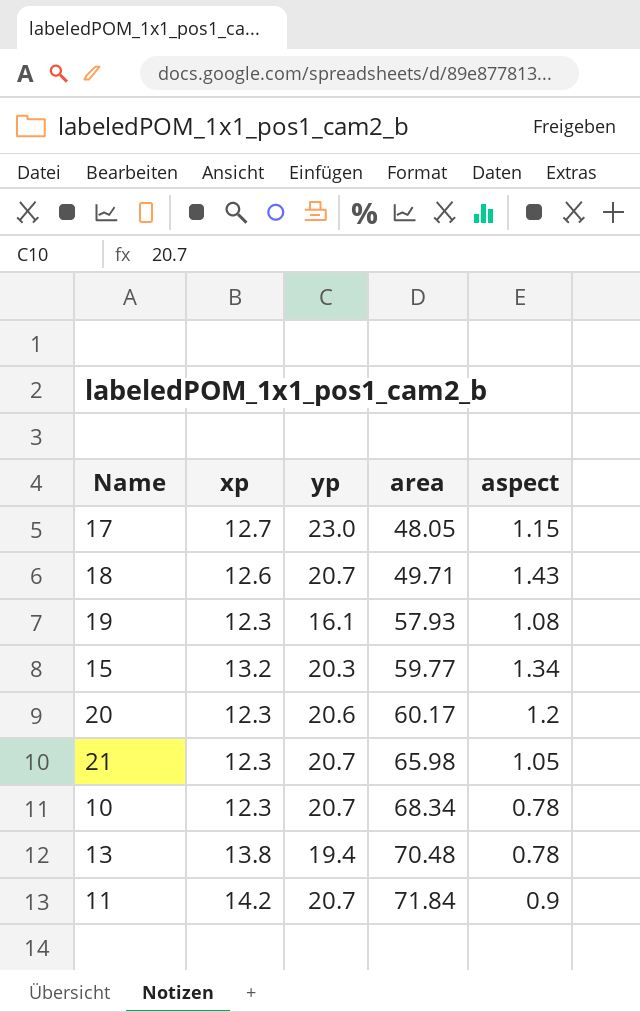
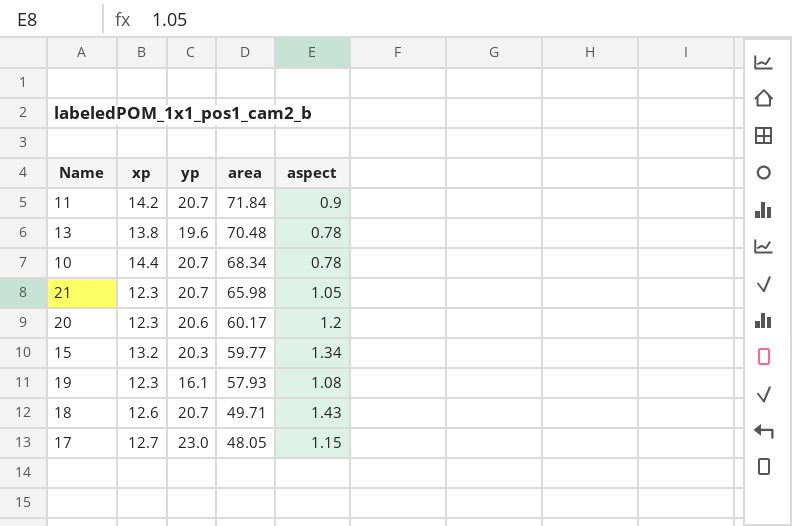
row order: area ascending -> area descending
13 | yp: 19.4 -> 19.6
10 | xp: 12.3 -> 14.4

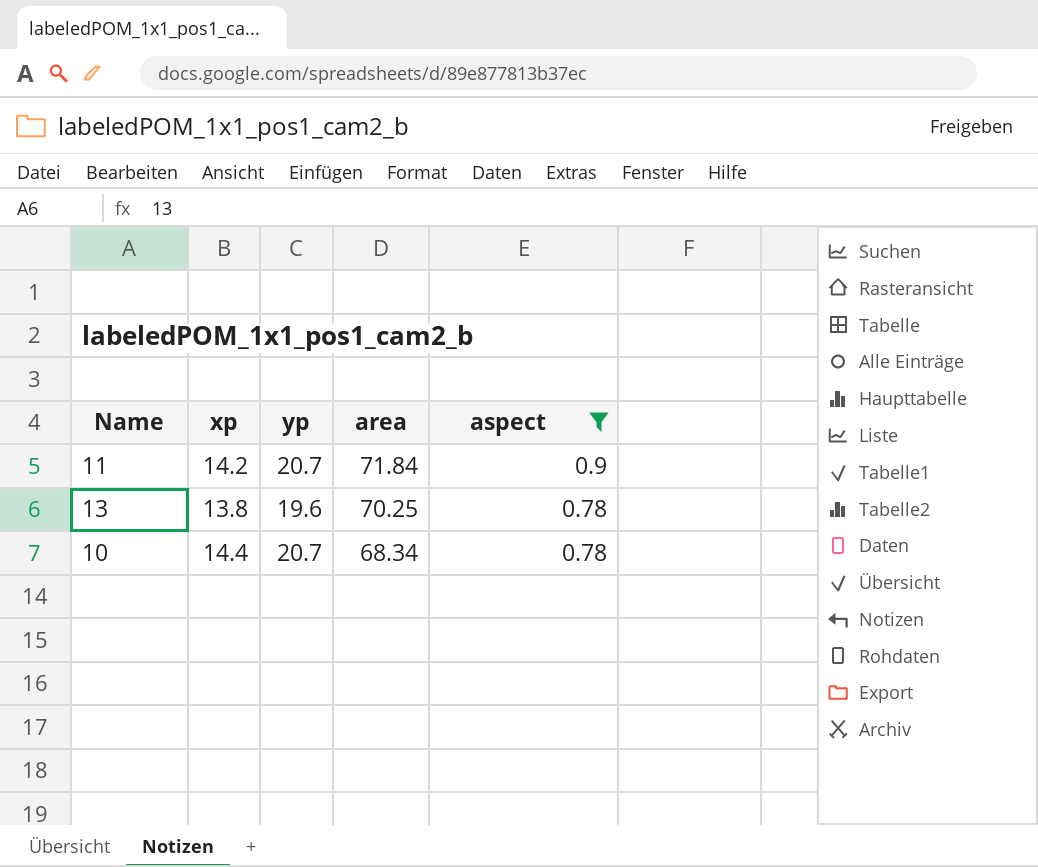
filter: none -> aspect <= 0.9
13 | area: 70.48 -> 70.25

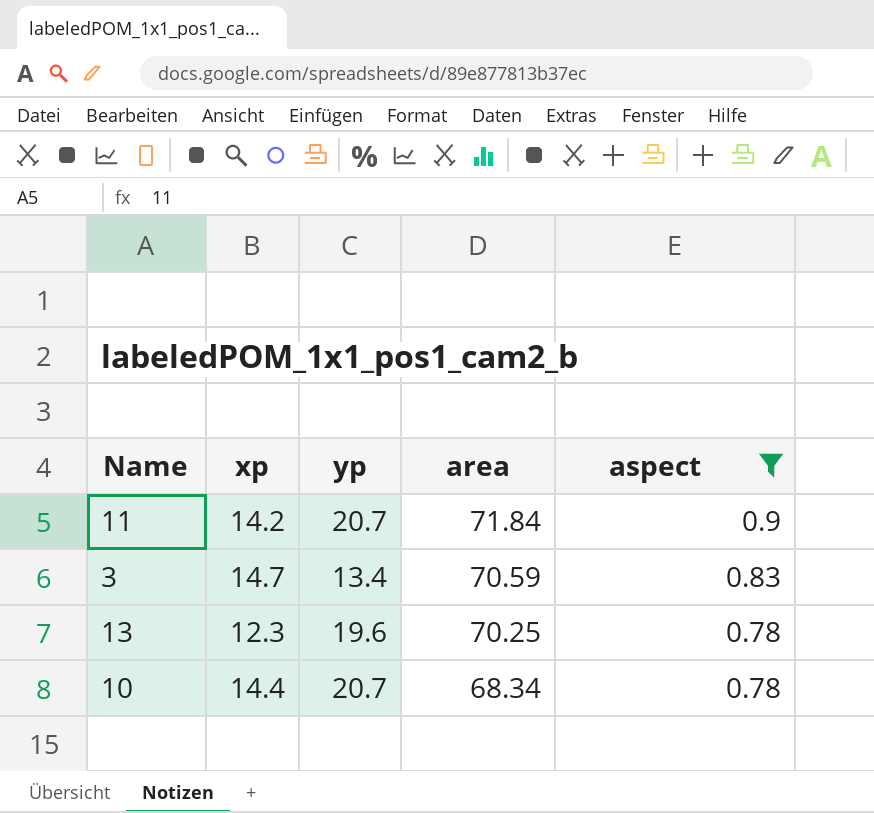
row 3: none -> 14.7 | 13.4 | 70.59 | 0.83
13 | xp: 13.8 -> 12.3

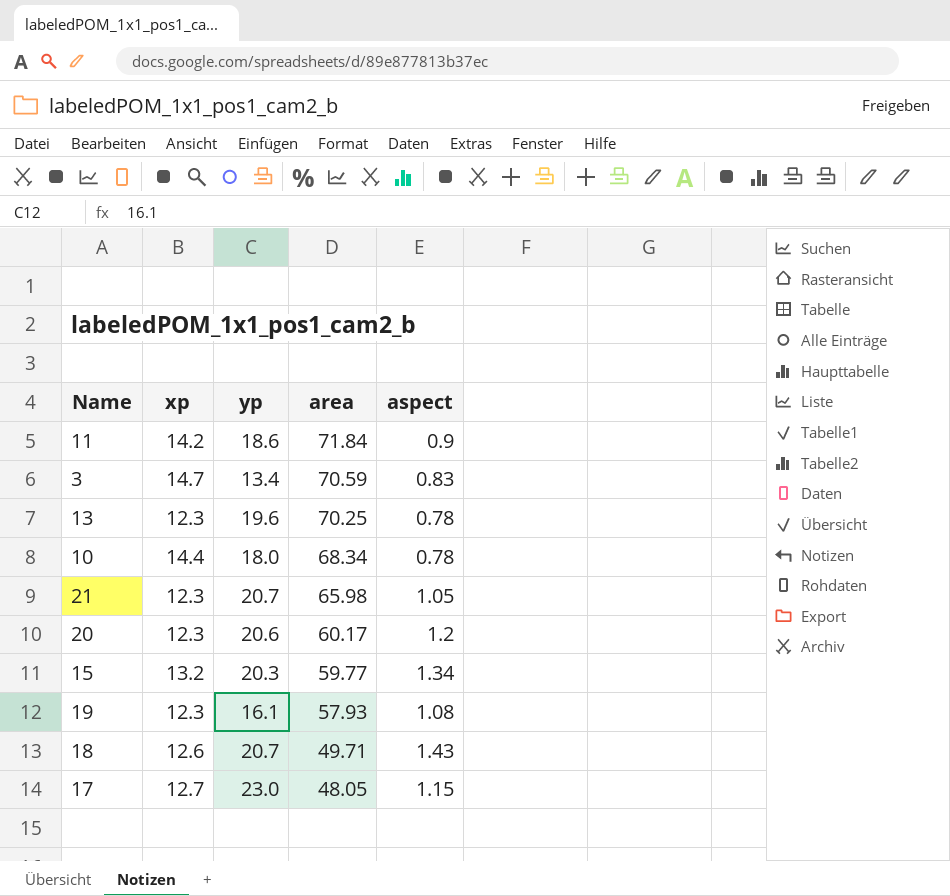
filter: aspect <= 0.9 -> none
11 | yp: 20.7 -> 18.6
10 | yp: 20.7 -> 18.0

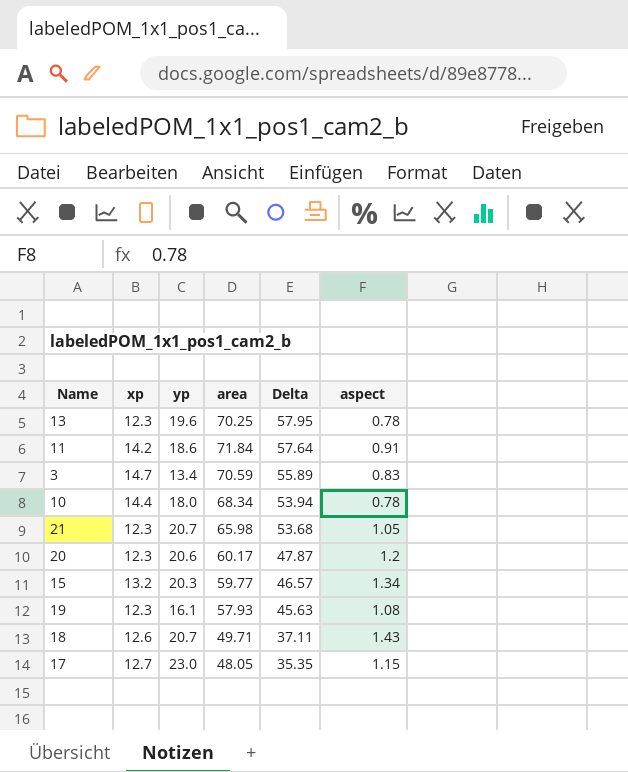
row order: area descending -> Delta descending
column Delta | formula: none -> [area] - [xp]
11 | aspect: 0.9 -> 0.91

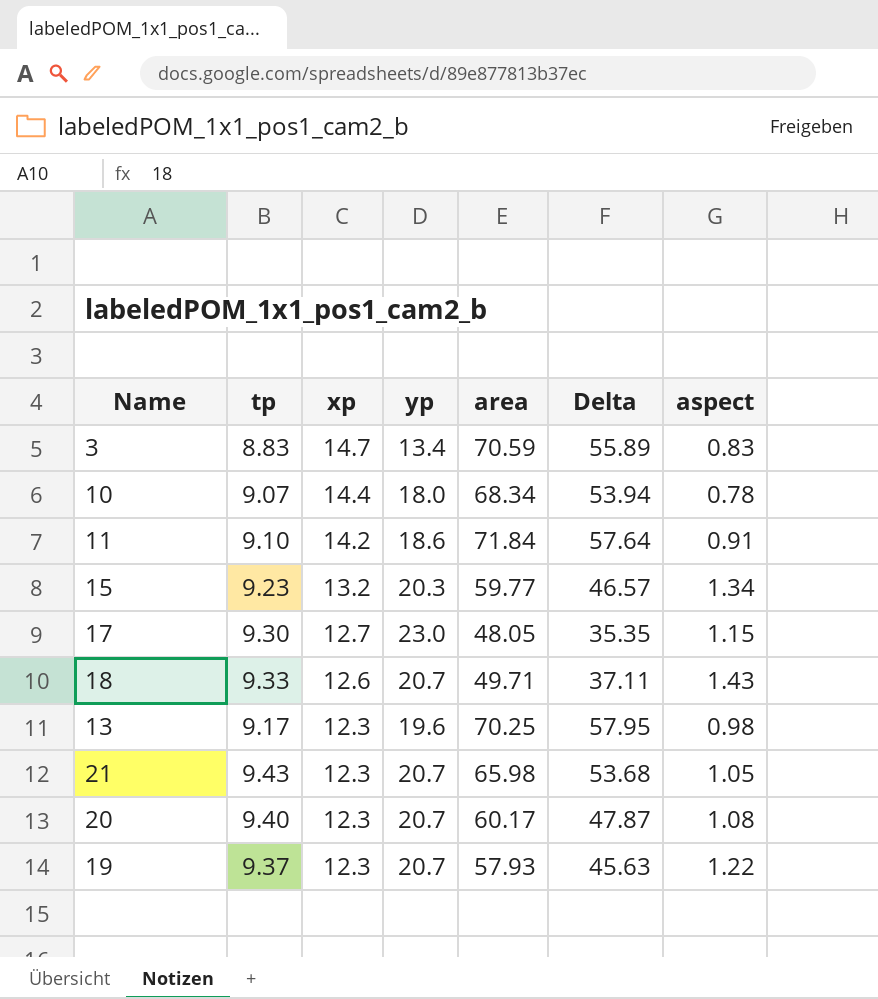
row order: Delta descending -> xp descending
column tp | position: none -> 2
13 | aspect: 0.78 -> 0.98
20 | yp: 20.6 -> 20.7
20 | aspect: 1.2 -> 1.08
19 | yp: 16.1 -> 20.7
19 | aspect: 1.08 -> 1.22

